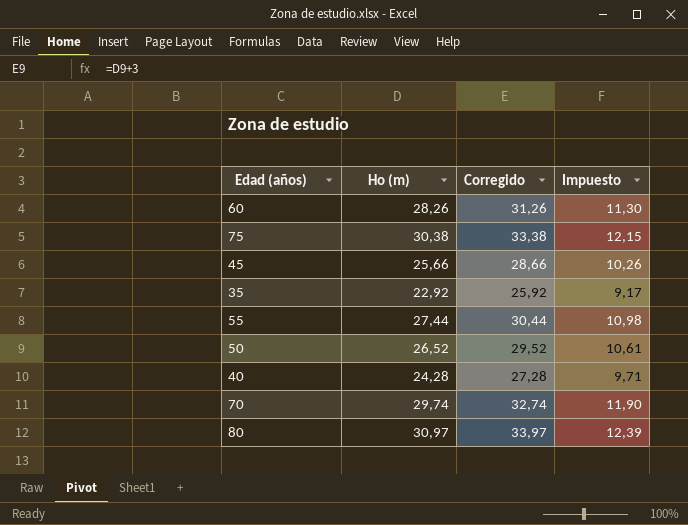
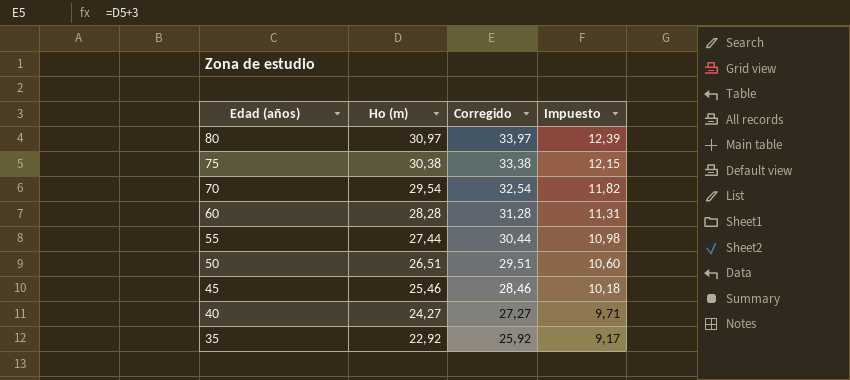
row order: none -> Edad (años) descending
70 | Ho (m): 29,74 -> 29,54
70 | Corregido: 32,74 -> 32,54
70 | Impuesto: 11,90 -> 11,82
60 | Ho (m): 28,26 -> 28,28
60 | Corregido: 31,26 -> 31,28
60 | Impuesto: 11,30 -> 11,31
50 | Ho (m): 26,52 -> 26,51
50 | Corregido: 29,52 -> 29,51
50 | Impuesto: 10,61 -> 10,60
45 | Ho (m): 25,66 -> 25,46
45 | Corregido: 28,66 -> 28,46
45 | Impuesto: 10,26 -> 10,18
40 | Ho (m): 24,28 -> 24,27
40 | Corregido: 27,28 -> 27,27

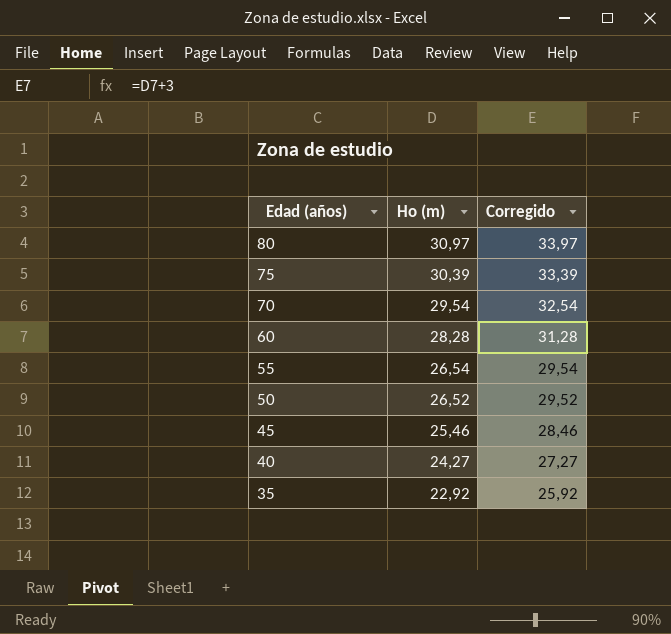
column Impuesto | formula: [Ho (m)] * 0,4 -> none
75 | Ho (m): 30,38 -> 30,39
75 | Corregido: 33,38 -> 33,39
55 | Ho (m): 27,44 -> 26,54
55 | Corregido: 30,44 -> 29,54
50 | Ho (m): 26,51 -> 26,52
50 | Corregido: 29,51 -> 29,52

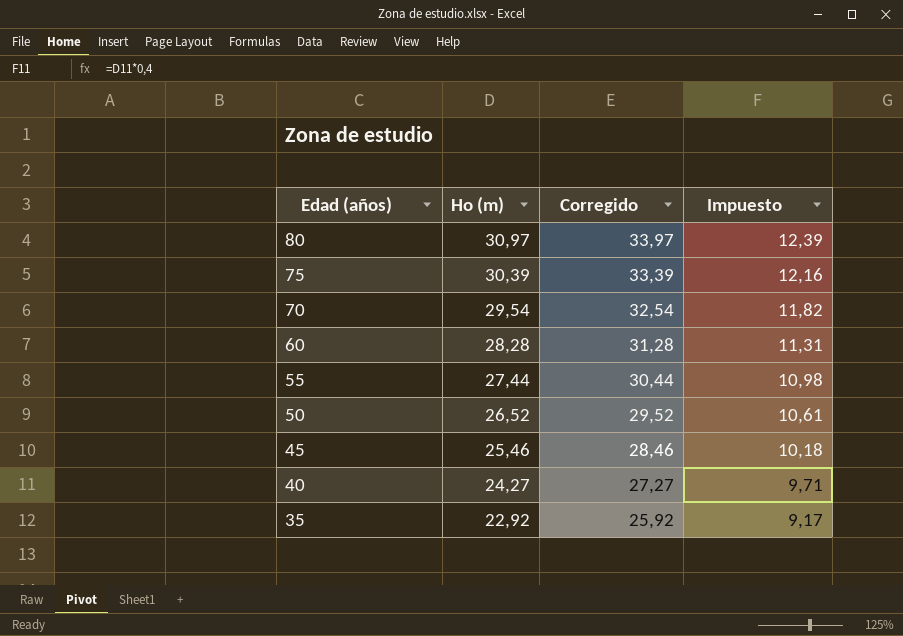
column Impuesto | formula: none -> [Ho (m)] * 0,4
55 | Ho (m): 26,54 -> 27,44
55 | Corregido: 29,54 -> 30,44

